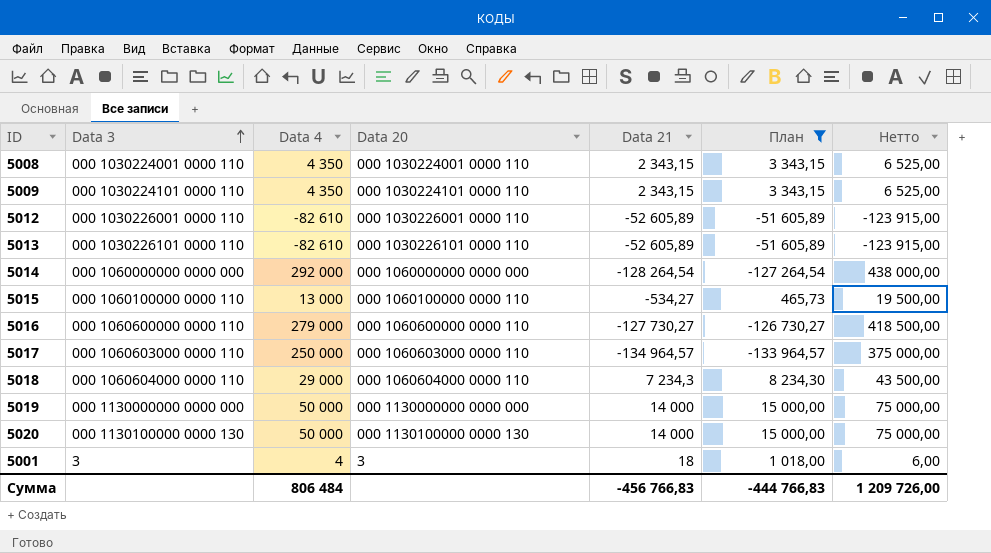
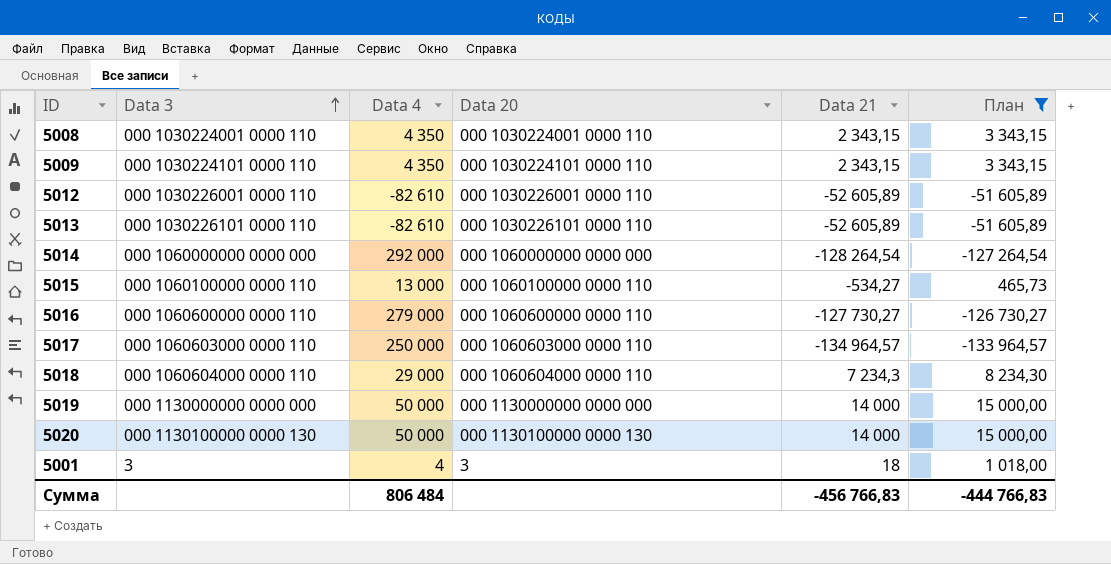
column Нетто | formula: [Data 4] * 1,5 -> none

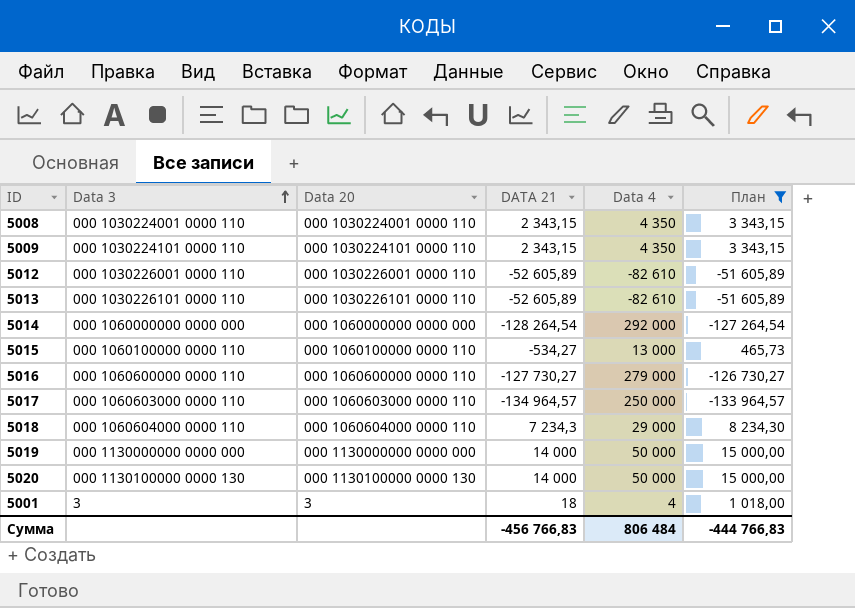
column name: Data 21 -> DATA 21
column Data 4 | position: 3 -> 5

